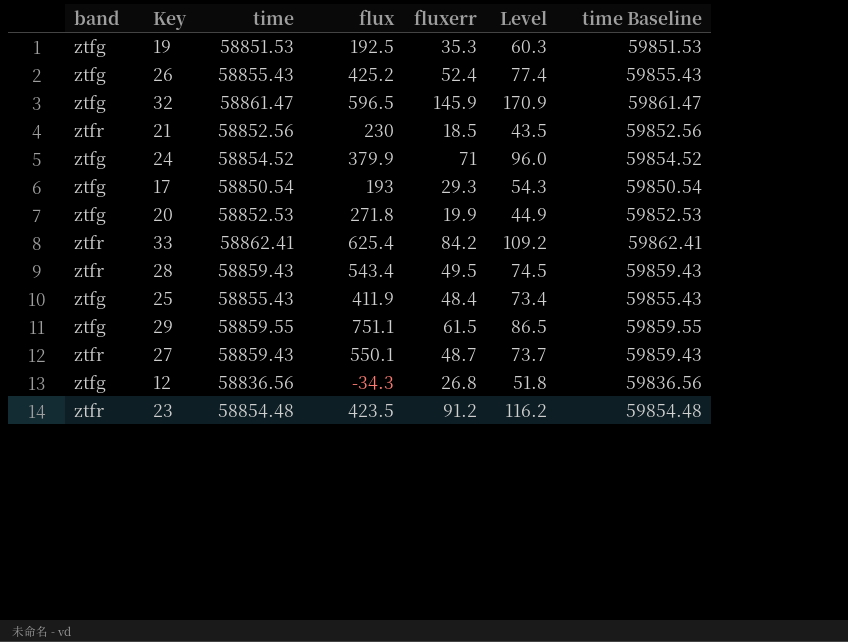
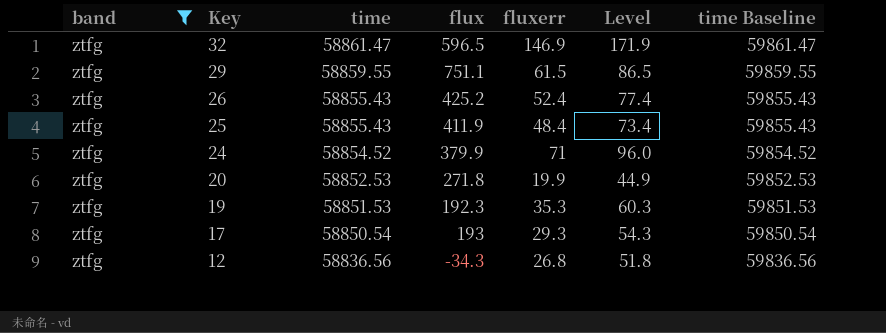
filter: none -> band = ztfg
row order: none -> Key descending
32 | fluxerr: 145.9 -> 146.9
32 | Level: 170.9 -> 171.9
19 | flux: 192.5 -> 192.3

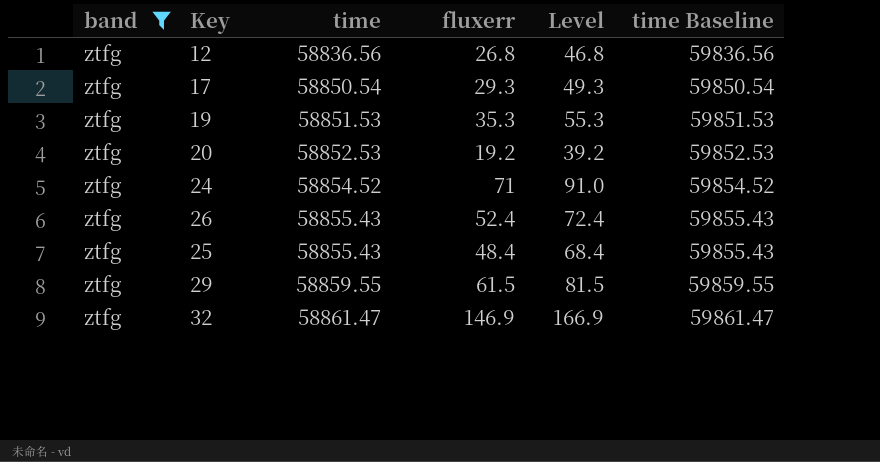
row order: Key descending -> time ascending
column flux | position: 4 -> none
column Level | formula: [fluxerr] + 25 -> [fluxerr] + 20
20 | fluxerr: 19.9 -> 19.2

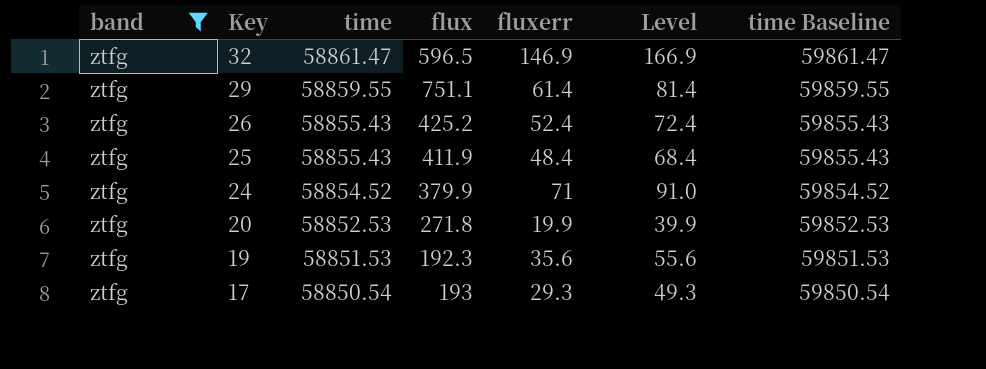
row order: time ascending -> Key descending
column flux | position: none -> 4
row 12: ztfg | 58836.56 | 26.8 | 46.8 | 59836.56 -> none
29 | fluxerr: 61.5 -> 61.4
29 | Level: 81.5 -> 81.4
20 | fluxerr: 19.2 -> 19.9
20 | Level: 39.2 -> 39.9
19 | fluxerr: 35.3 -> 35.6
19 | Level: 55.3 -> 55.6

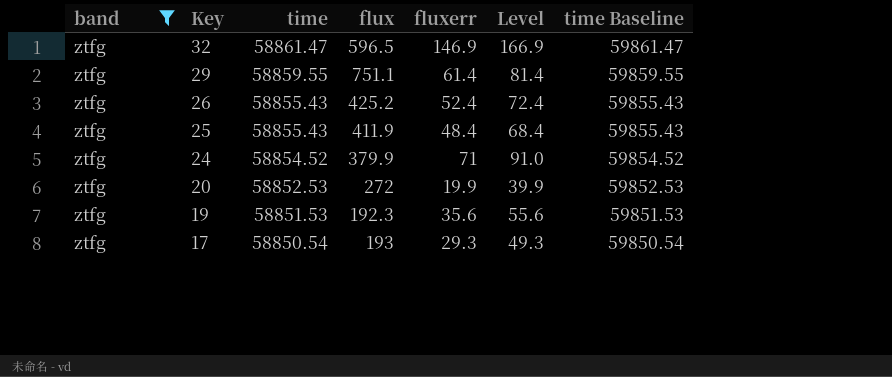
20 | flux: 271.8 -> 272

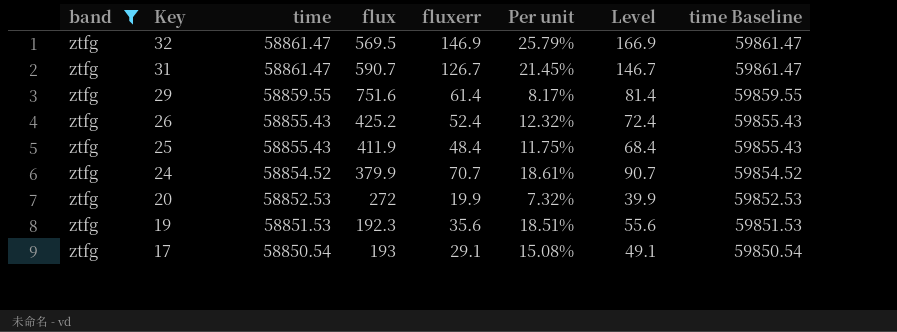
column Per unit | formula: none -> [fluxerr] / [flux]
32 | flux: 596.5 -> 569.5
row 31: none -> ztfg | 58861.47 | 590.7 | 126.7 | 21.45% | 146.7 | 59861.47
29 | flux: 751.1 -> 751.6
24 | fluxerr: 71 -> 70.7
24 | Level: 91.0 -> 90.7
17 | fluxerr: 29.3 -> 29.1
17 | Level: 49.3 -> 49.1

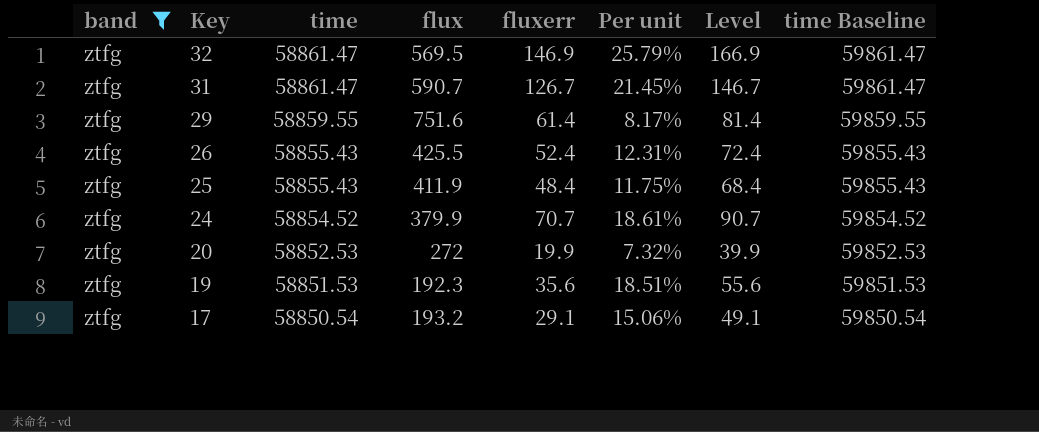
26 | flux: 425.2 -> 425.5
26 | Per unit: 12.32% -> 12.31%
17 | flux: 193 -> 193.2
17 | Per unit: 15.08% -> 15.06%

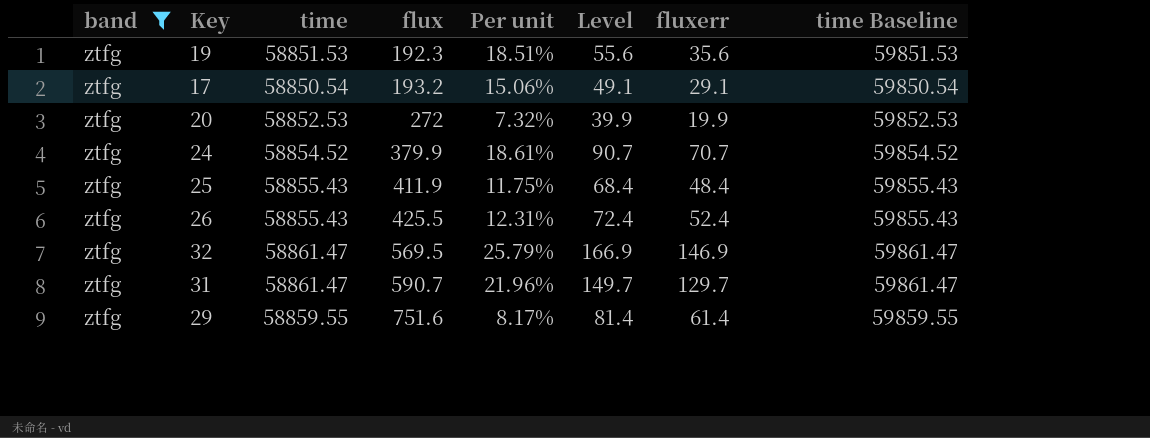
row order: Key descending -> flux ascending
column fluxerr | position: 5 -> 7
31 | Per unit: 21.45% -> 21.96%
31 | Level: 146.7 -> 149.7
31 | fluxerr: 126.7 -> 129.7

